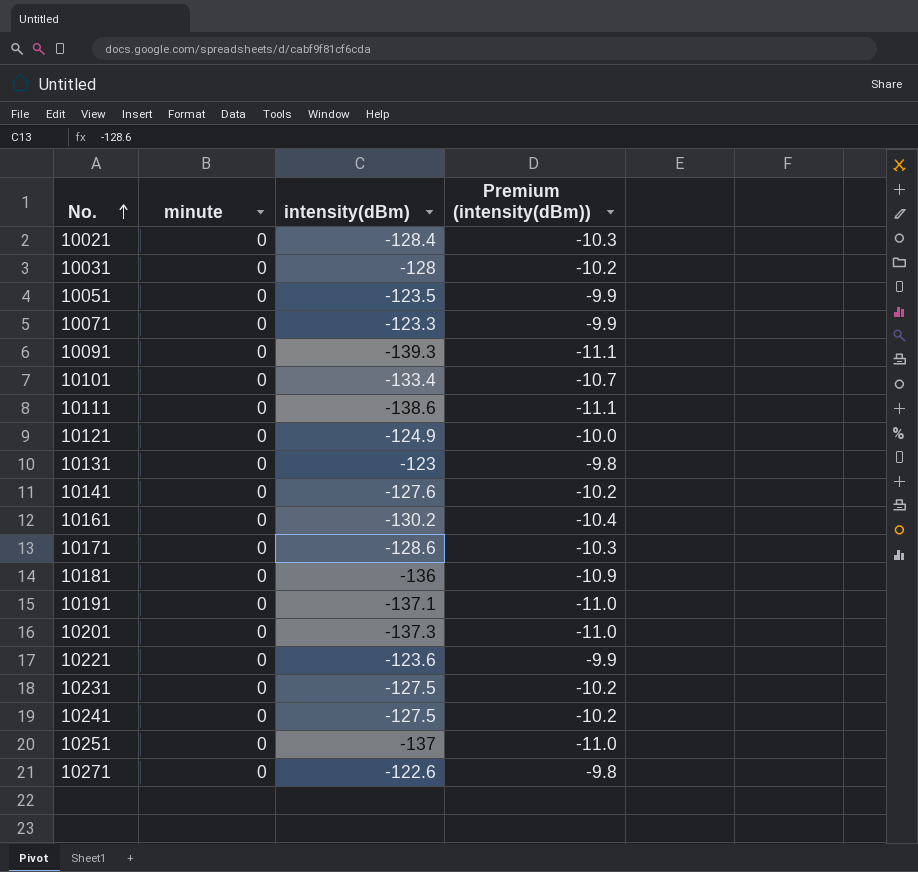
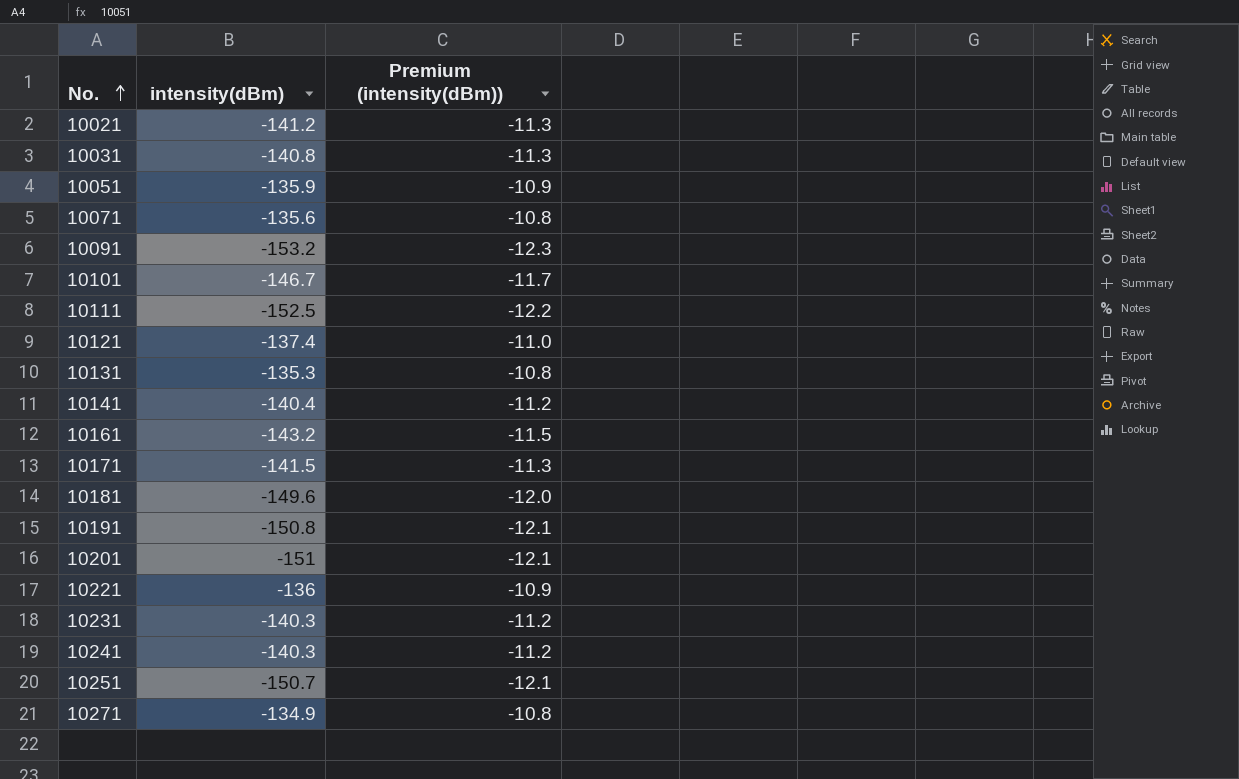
column minute | position: 2 -> none
10021 | intensity(dBm): -128.4 -> -141.2
10021 | Premium (intensity(dBm)): -10.3 -> -11.3
10031 | intensity(dBm): -128 -> -140.8
10031 | Premium (intensity(dBm)): -10.2 -> -11.3
10051 | intensity(dBm): -123.5 -> -135.9
10051 | Premium (intensity(dBm)): -9.9 -> -10.9
10071 | intensity(dBm): -123.3 -> -135.6
10071 | Premium (intensity(dBm)): -9.9 -> -10.8
10091 | intensity(dBm): -139.3 -> -153.2
10091 | Premium (intensity(dBm)): -11.1 -> -12.3
10101 | intensity(dBm): -133.4 -> -146.7
10101 | Premium (intensity(dBm)): -10.7 -> -11.7
10111 | intensity(dBm): -138.6 -> -152.5
10111 | Premium (intensity(dBm)): -11.1 -> -12.2
10121 | intensity(dBm): -124.9 -> -137.4
10121 | Premium (intensity(dBm)): -10.0 -> -11.0
10131 | intensity(dBm): -123 -> -135.3
10131 | Premium (intensity(dBm)): -9.8 -> -10.8
10141 | intensity(dBm): -127.6 -> -140.4
10141 | Premium (intensity(dBm)): -10.2 -> -11.2
10161 | intensity(dBm): -130.2 -> -143.2
10161 | Premium (intensity(dBm)): -10.4 -> -11.5
10171 | intensity(dBm): -128.6 -> -141.5
10171 | Premium (intensity(dBm)): -10.3 -> -11.3
10181 | intensity(dBm): -136 -> -149.6
10181 | Premium (intensity(dBm)): -10.9 -> -12.0
10191 | intensity(dBm): -137.1 -> -150.8
10191 | Premium (intensity(dBm)): -11.0 -> -12.1
10201 | intensity(dBm): -137.3 -> -151
10201 | Premium (intensity(dBm)): -11.0 -> -12.1
10221 | intensity(dBm): -123.6 -> -136
10221 | Premium (intensity(dBm)): -9.9 -> -10.9
10231 | intensity(dBm): -127.5 -> -140.3
10231 | Premium (intensity(dBm)): -10.2 -> -11.2
10241 | intensity(dBm): -127.5 -> -140.3
10241 | Premium (intensity(dBm)): -10.2 -> -11.2
10251 | intensity(dBm): -137 -> -150.7
10251 | Premium (intensity(dBm)): -11.0 -> -12.1
10271 | intensity(dBm): -122.6 -> -134.9
10271 | Premium (intensity(dBm)): -9.8 -> -10.8

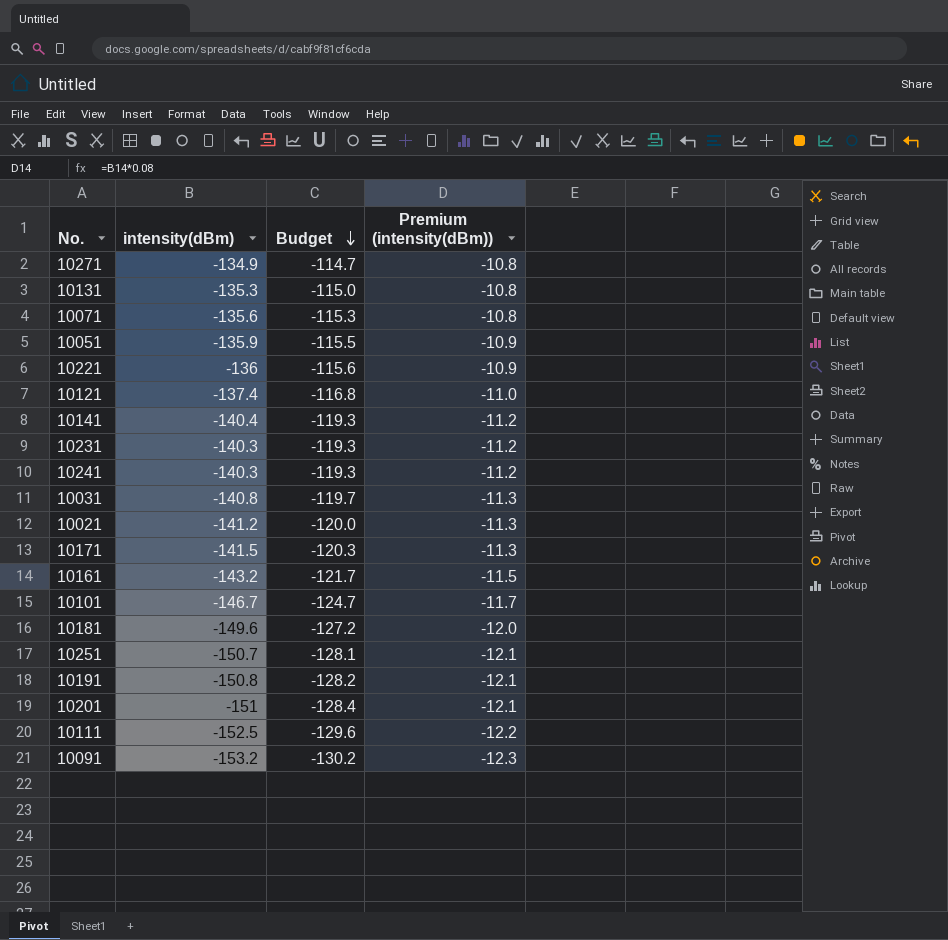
row order: No. ascending -> Budget descending
column Budget | formula: none -> [intensity(dBm)] * 0.85

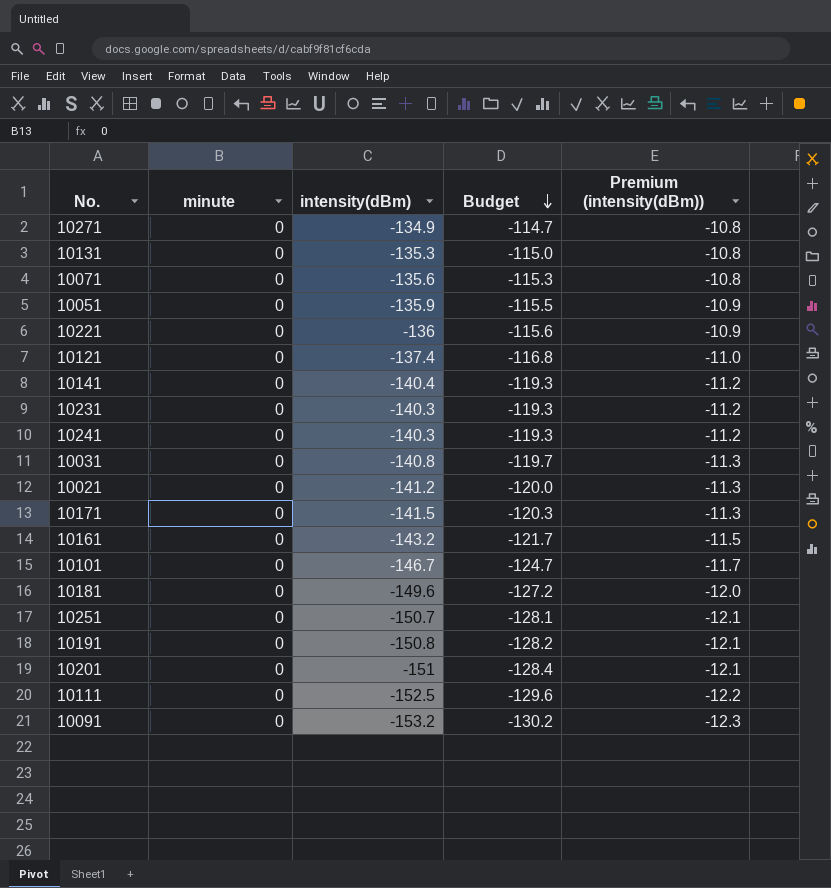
column minute | position: none -> 2

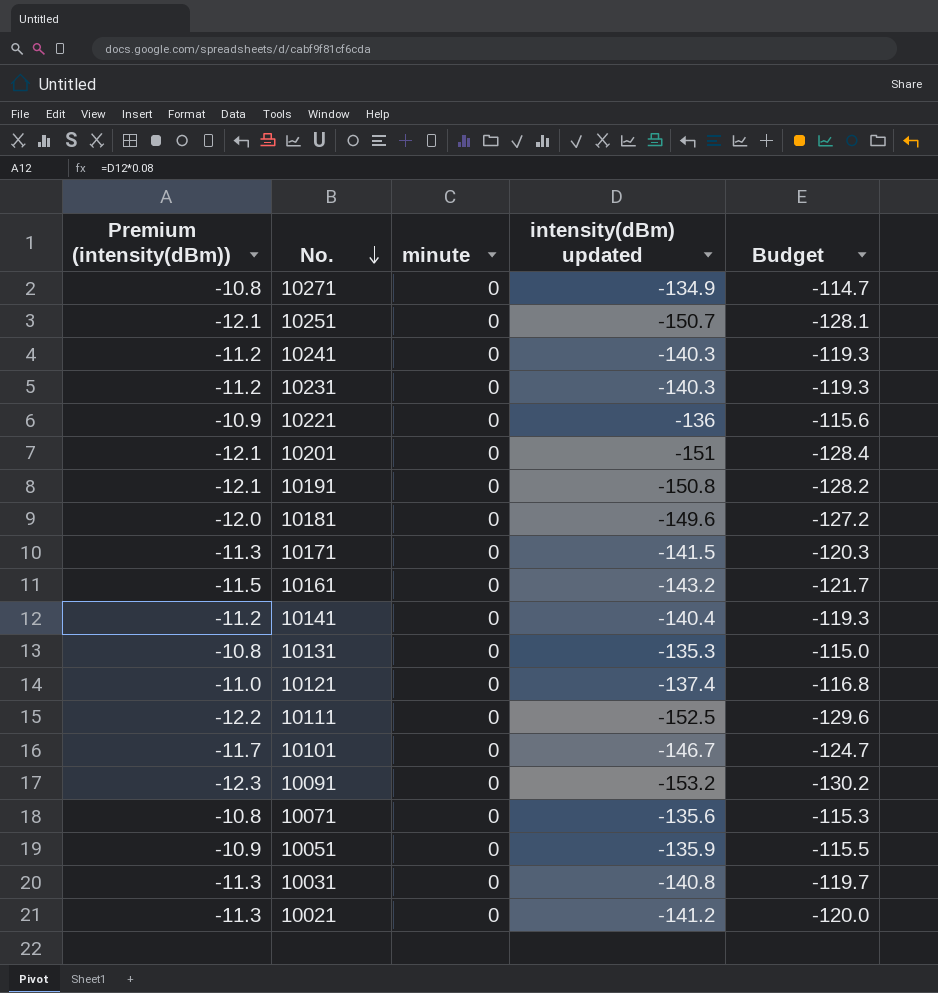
row order: Budget descending -> No. descending
column Premium (intensity(dBm)) | position: 5 -> 1
column name: intensity(dBm) -> intensity(dBm) updated

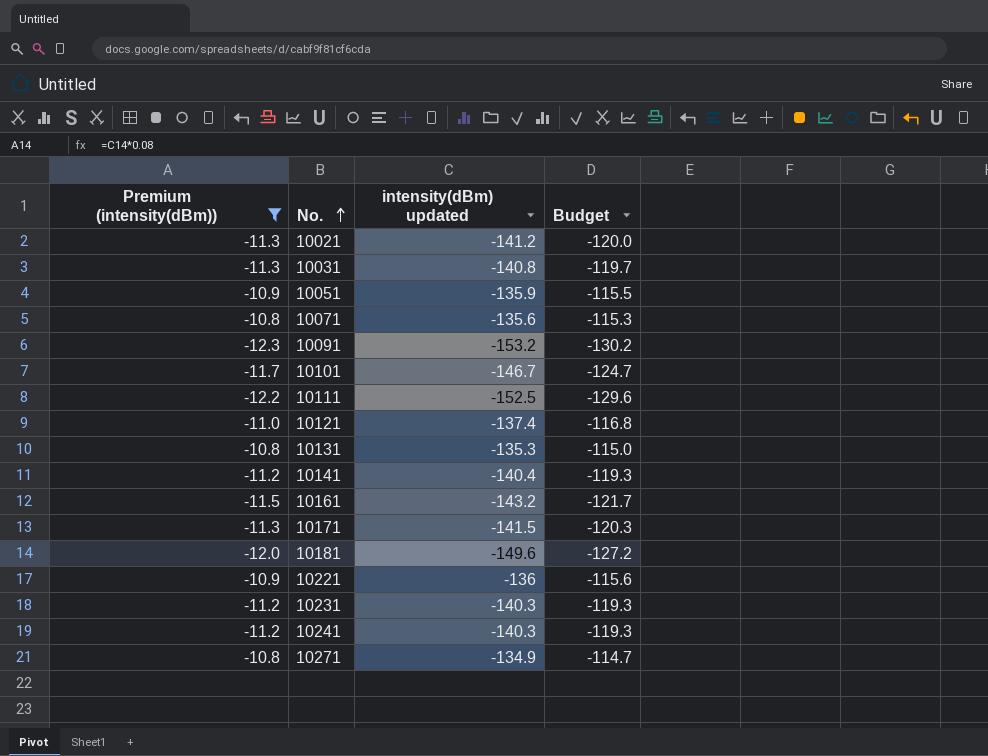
filter: none -> Premium (intensity(dBm)) != -12.1
row order: No. descending -> No. ascending
column minute | position: 3 -> none

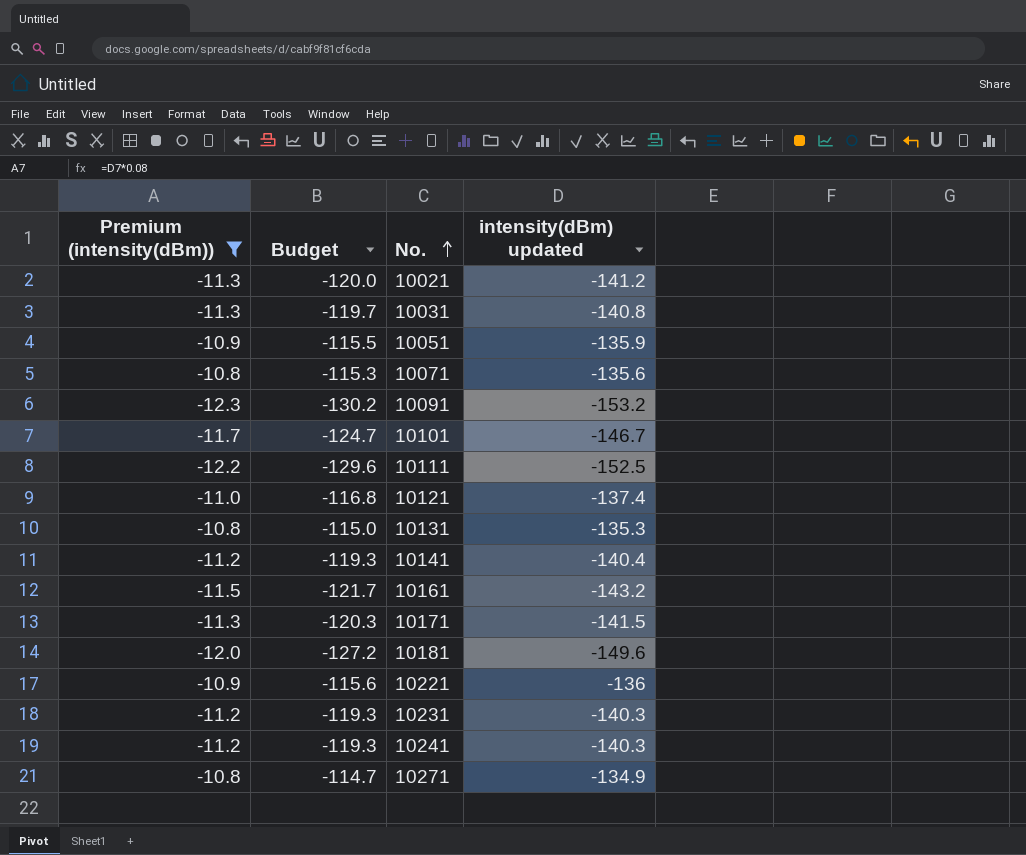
column Budget | position: 4 -> 2

